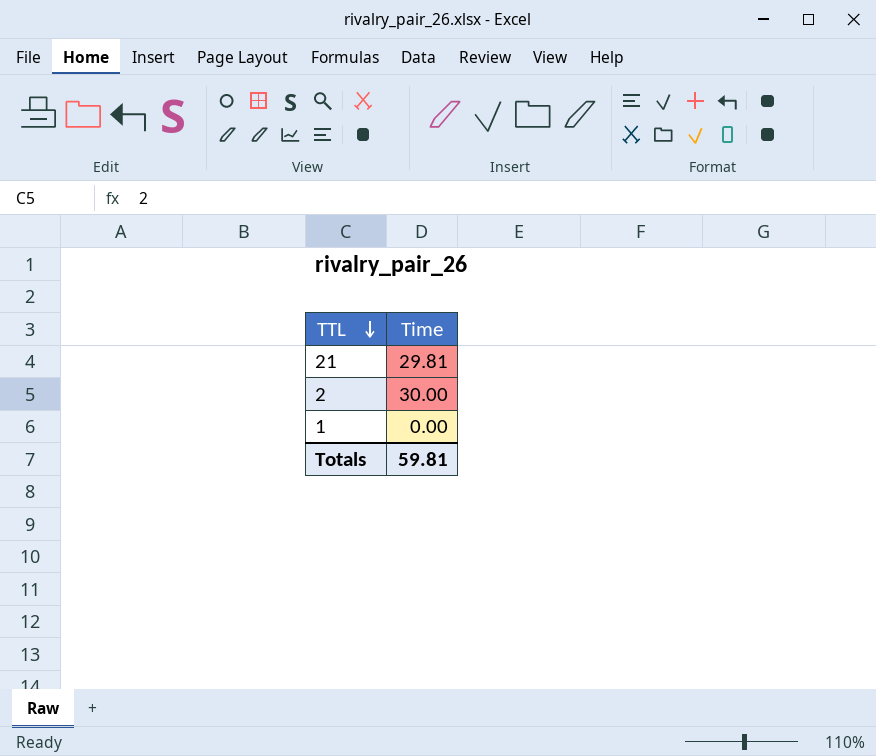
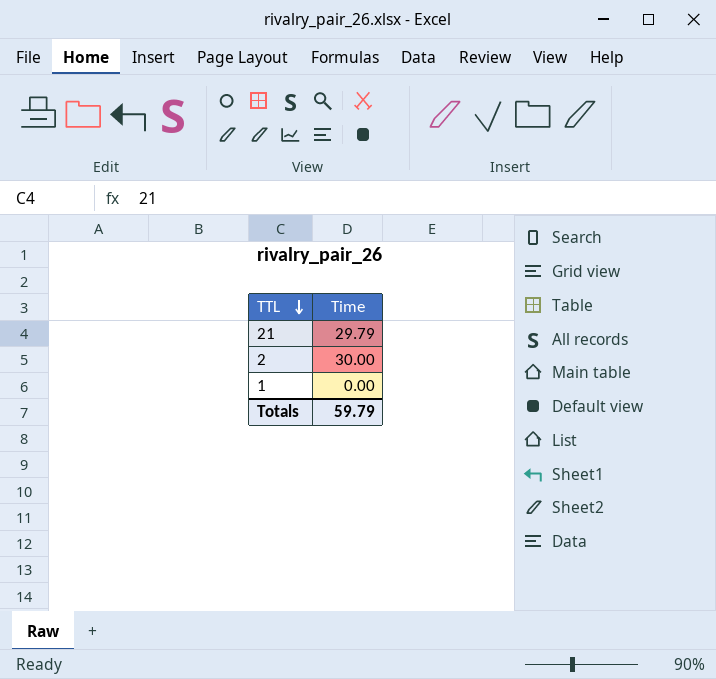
21 | Time: 29.81 -> 29.79
Totals | Time: 59.81 -> 59.79

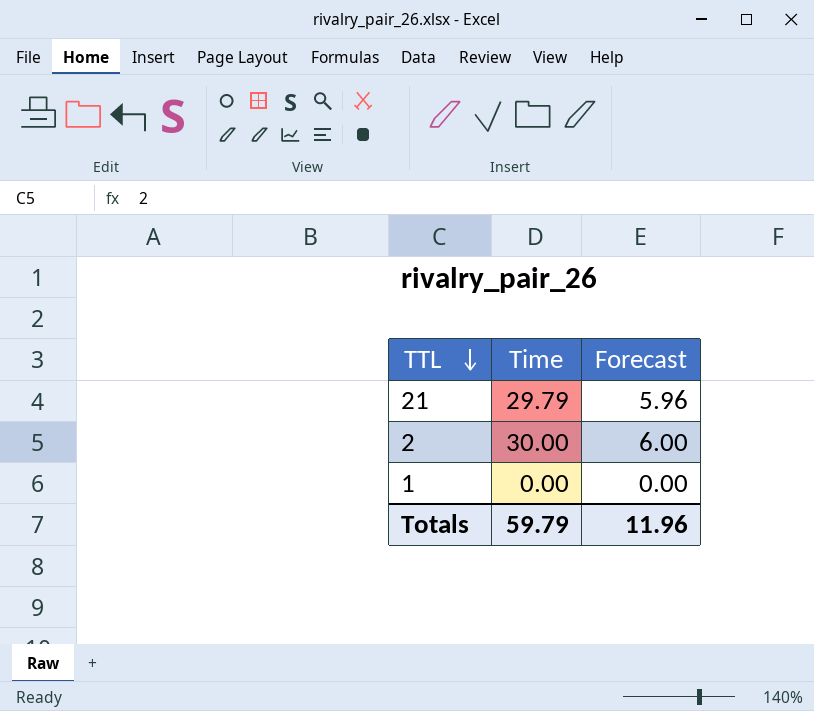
column Forecast | formula: none -> [Time] * 0.2

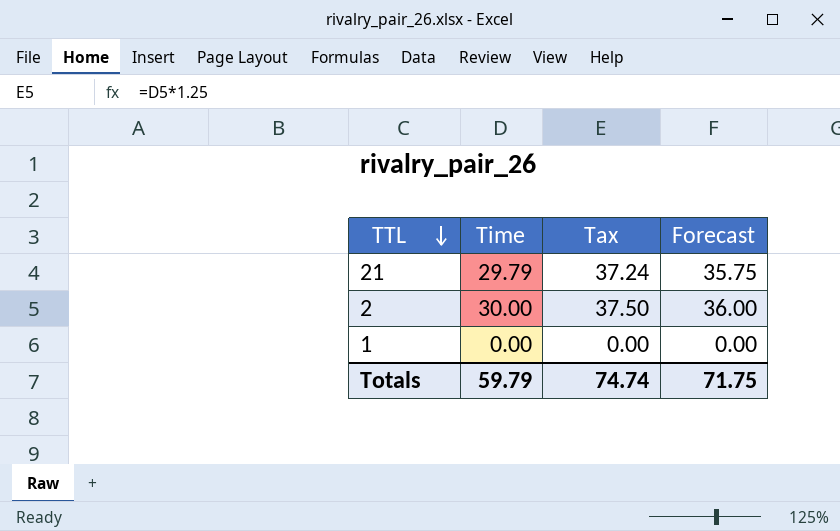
column Tax | formula: none -> [Time] * 1.25
column Forecast | formula: [Time] * 0.2 -> [Time] * 1.2
Totals | Forecast: 11.96 -> 71.75

